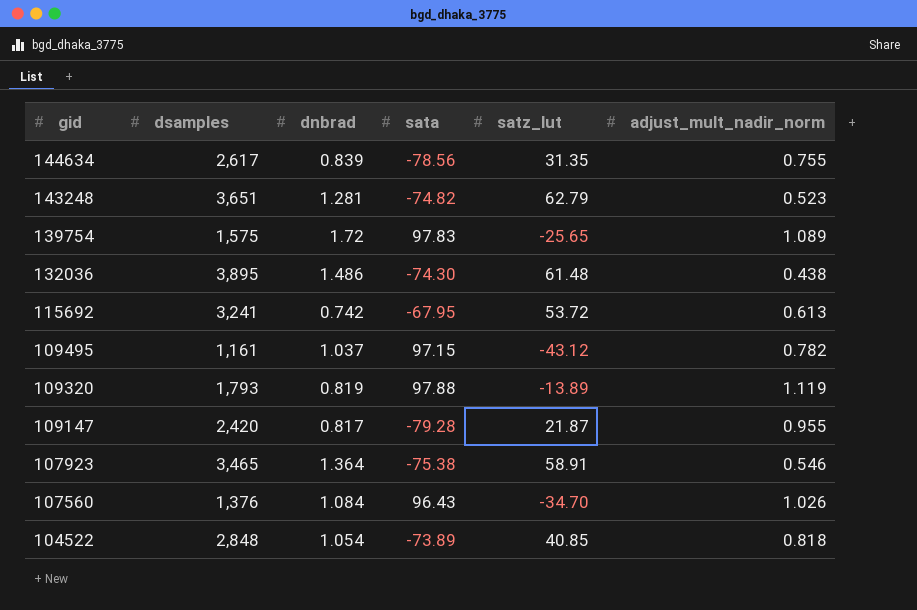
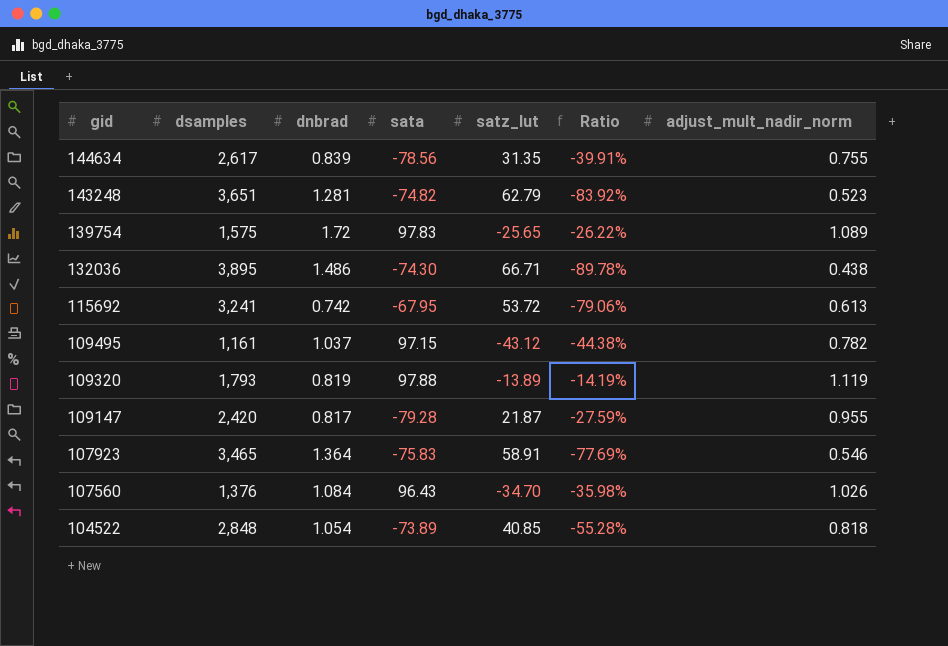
column Ratio | formula: none -> [satz_lut] / [sata]
132036 | satz_lut: 61.48 -> 66.71
107923 | sata: -75.38 -> -75.83

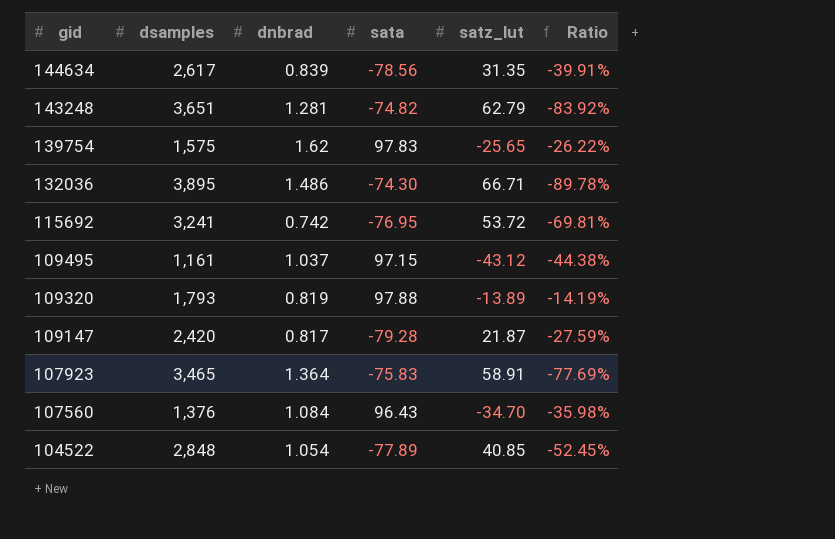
column adjust_mult_nadir_norm | position: 7 -> none
139754 | dnbrad: 1.72 -> 1.62
115692 | sata: -67.95 -> -76.95
115692 | Ratio: -79.06% -> -69.81%
104522 | sata: -73.89 -> -77.89
104522 | Ratio: -55.28% -> -52.45%

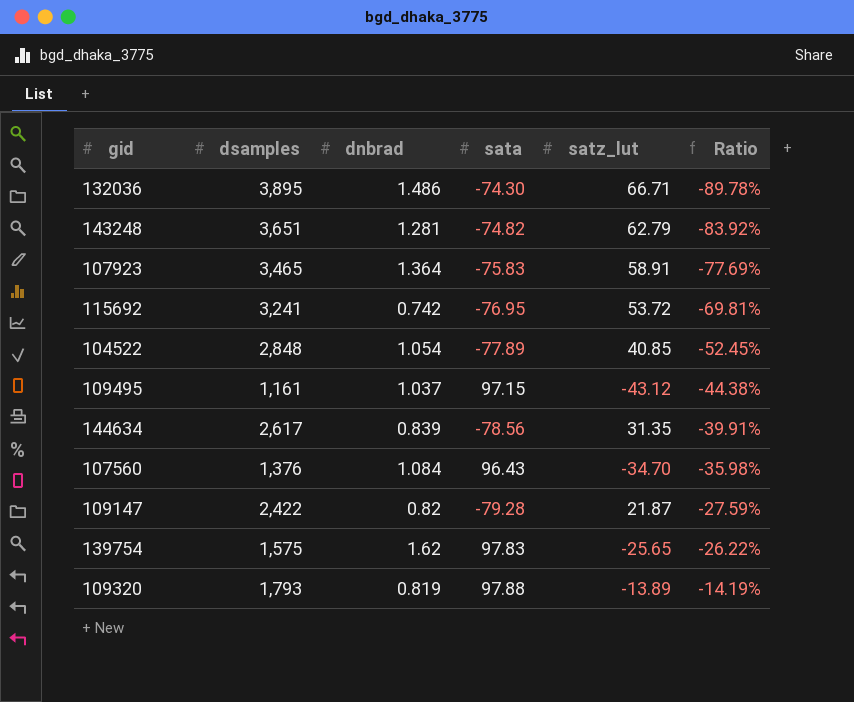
row order: gid descending -> Ratio ascending
109147 | dsamples: 2,420 -> 2,422
109147 | dnbrad: 0.817 -> 0.82

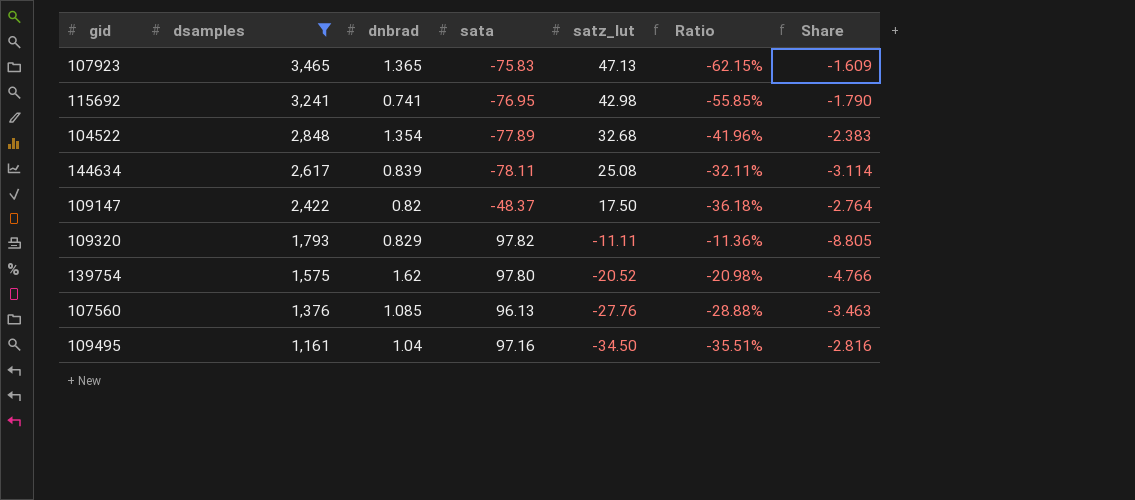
filter: none -> dsamples <= 3,465
row order: Ratio ascending -> dsamples descending
column Share | formula: none -> [sata] / [satz_lut]
107923 | dnbrad: 1.364 -> 1.365
107923 | satz_lut: 58.91 -> 47.13
107923 | Ratio: -77.69% -> -62.15%
115692 | dnbrad: 0.742 -> 0.741
115692 | satz_lut: 53.72 -> 42.98
115692 | Ratio: -69.81% -> -55.85%
104522 | dnbrad: 1.054 -> 1.354
104522 | satz_lut: 40.85 -> 32.68
104522 | Ratio: -52.45% -> -41.96%
144634 | sata: -78.56 -> -78.11
144634 | satz_lut: 31.35 -> 25.08
144634 | Ratio: -39.91% -> -32.11%
109147 | sata: -79.28 -> -48.37
109147 | satz_lut: 21.87 -> 17.50
109147 | Ratio: -27.59% -> -36.18%
109320 | dnbrad: 0.819 -> 0.829
109320 | sata: 97.88 -> 97.82
109320 | satz_lut: -13.89 -> -11.11
109320 | Ratio: -14.19% -> -11.36%
139754 | sata: 97.83 -> 97.80
139754 | satz_lut: -25.65 -> -20.52
139754 | Ratio: -26.22% -> -20.98%
107560 | dnbrad: 1.084 -> 1.085
107560 | sata: 96.43 -> 96.13
107560 | satz_lut: -34.70 -> -27.76
107560 | Ratio: -35.98% -> -28.88%
109495 | dnbrad: 1.037 -> 1.04
109495 | sata: 97.15 -> 97.16
109495 | satz_lut: -43.12 -> -34.50
109495 | Ratio: -44.38% -> -35.51%

